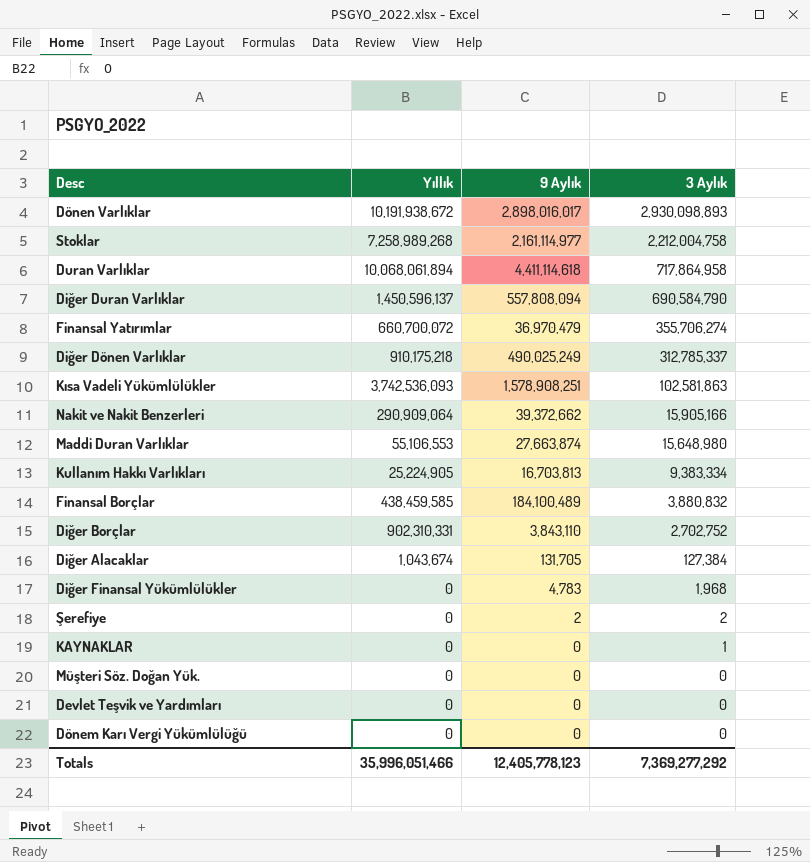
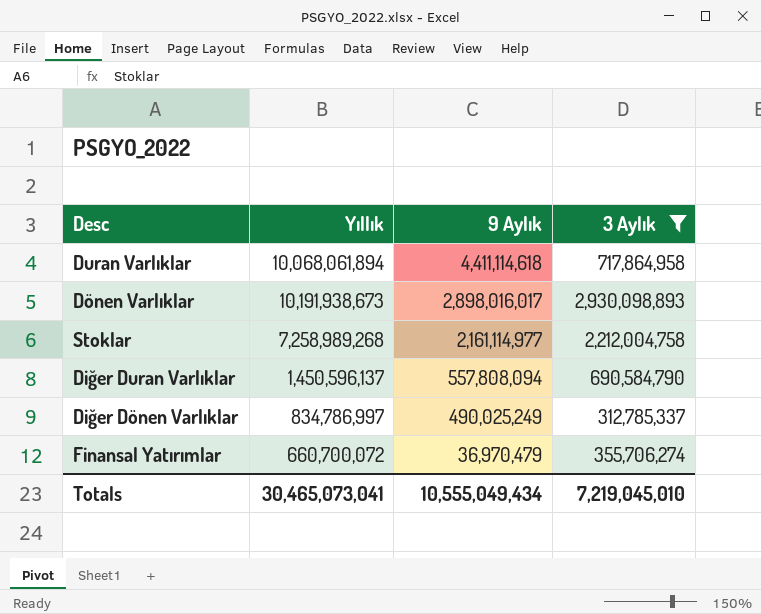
filter: none -> 3 Aylık >= 312,785,337
row order: 3 Aylık descending -> 9 Aylık descending
Dönen Varlıklar | Yıllık: 10,191,938,672 -> 10,191,938,673
Diğer Dönen Varlıklar | Yıllık: 910,175,218 -> 834,786,997
Totals | Yıllık: 35,996,051,466 -> 30,465,073,041
Totals | 9 Aylık: 12,405,778,123 -> 10,555,049,434
Totals | 3 Aylık: 7,369,277,292 -> 7,219,045,010

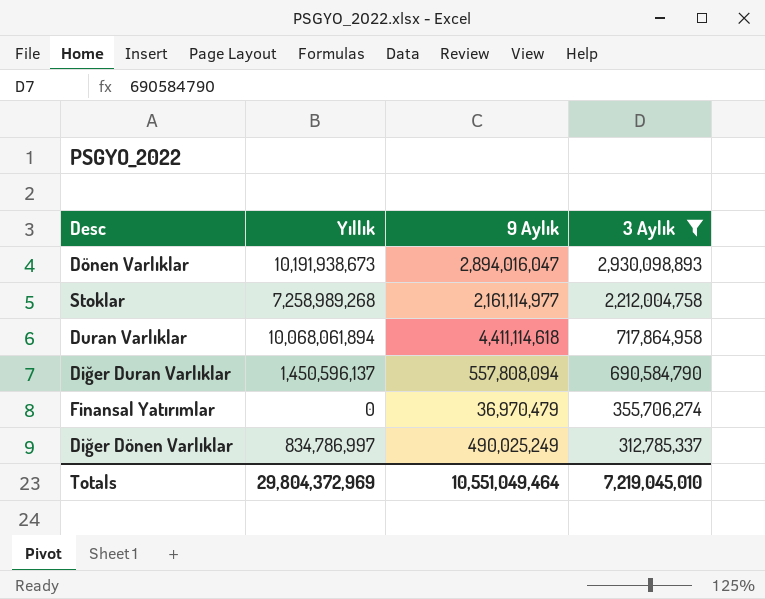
row order: 9 Aylık descending -> 3 Aylık descending
Dönen Varlıklar | 9 Aylık: 2,898,016,017 -> 2,894,016,047
Finansal Yatırımlar | Yıllık: 660,700,072 -> 0
Totals | Yıllık: 30,465,073,041 -> 29,804,372,969
Totals | 9 Aylık: 10,555,049,434 -> 10,551,049,464

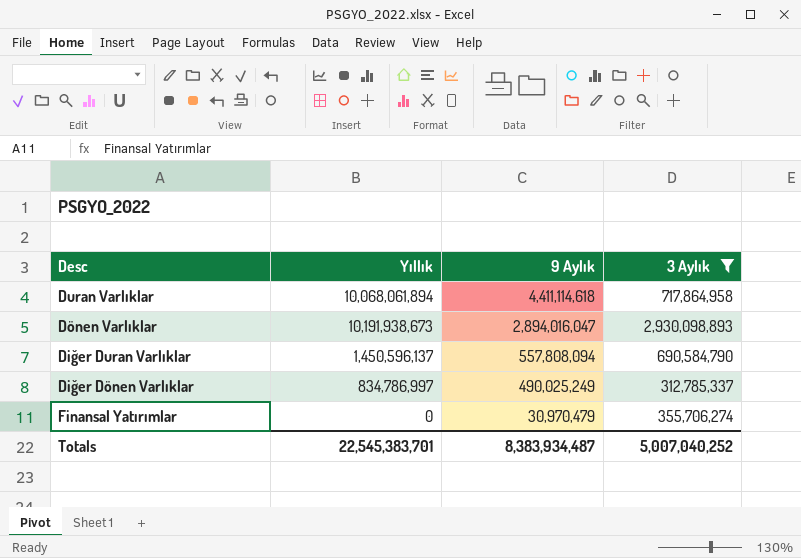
row order: 3 Aylık descending -> 9 Aylık descending
row Stoklar: 7,258,989,268 | 2,161,114,977 | 2,212,004,758 -> none
Finansal Yatırımlar | 9 Aylık: 36,970,479 -> 30,970,479
Totals | Yıllık: 29,804,372,969 -> 22,545,383,701
Totals | 9 Aylık: 10,551,049,464 -> 8,383,934,487
Totals | 3 Aylık: 7,219,045,010 -> 5,007,040,252

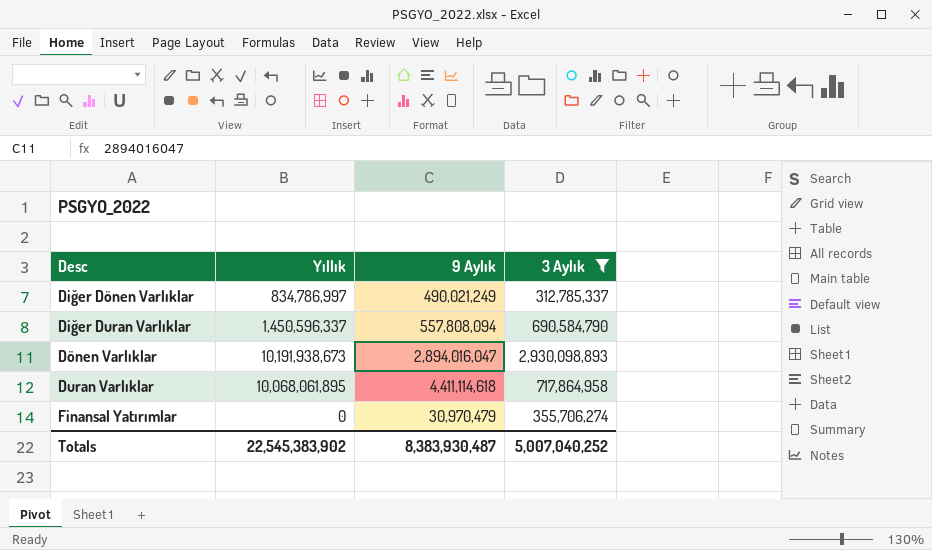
row order: 9 Aylık descending -> Desc ascending
Diğer Dönen Varlıklar | 9 Aylık: 490,025,249 -> 490,021,249
Diğer Duran Varlıklar | Yıllık: 1,450,596,137 -> 1,450,596,337
Duran Varlıklar | Yıllık: 10,068,061,894 -> 10,068,061,895
Totals | Yıllık: 22,545,383,701 -> 22,545,383,902
Totals | 9 Aylık: 8,383,934,487 -> 8,383,930,487

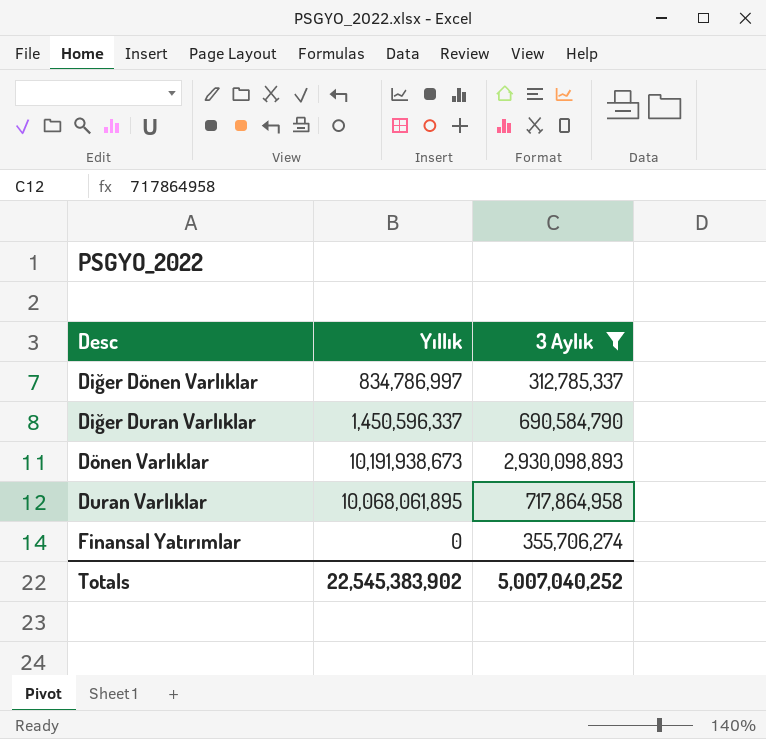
column 9 Aylık | position: 3 -> none

